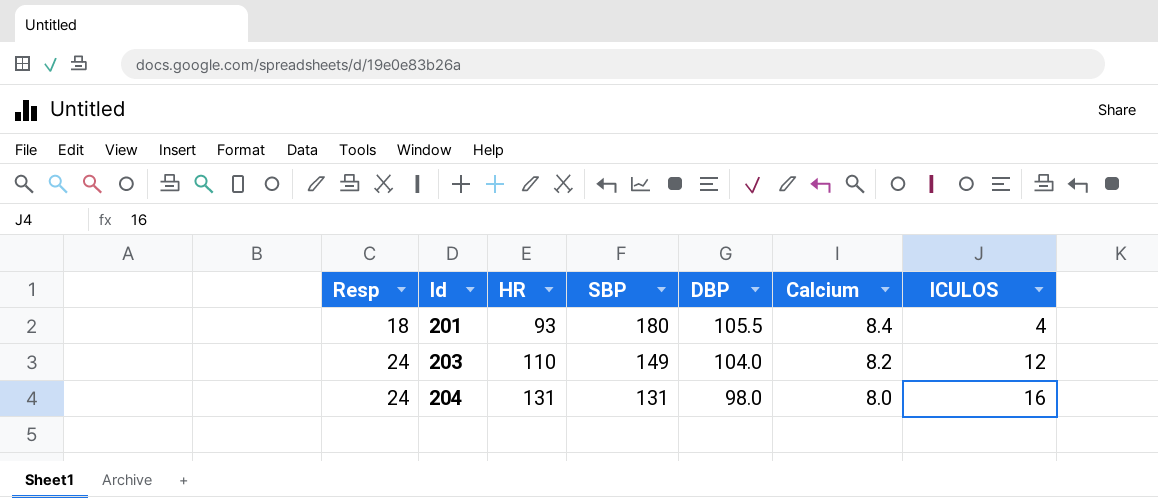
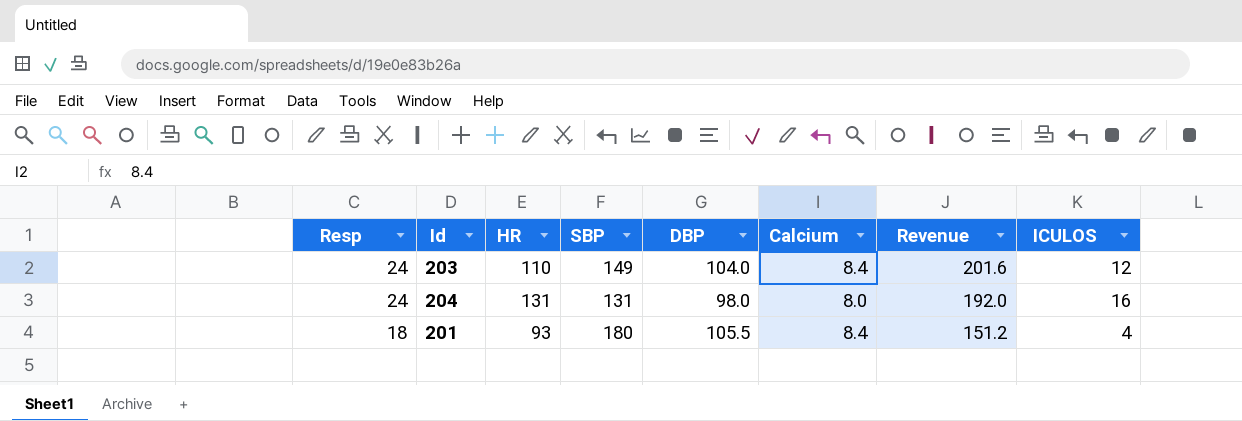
row order: Resp ascending -> Resp descending
column Revenue | formula: none -> [Resp] * [Calcium]
203 | Calcium: 8.2 -> 8.4

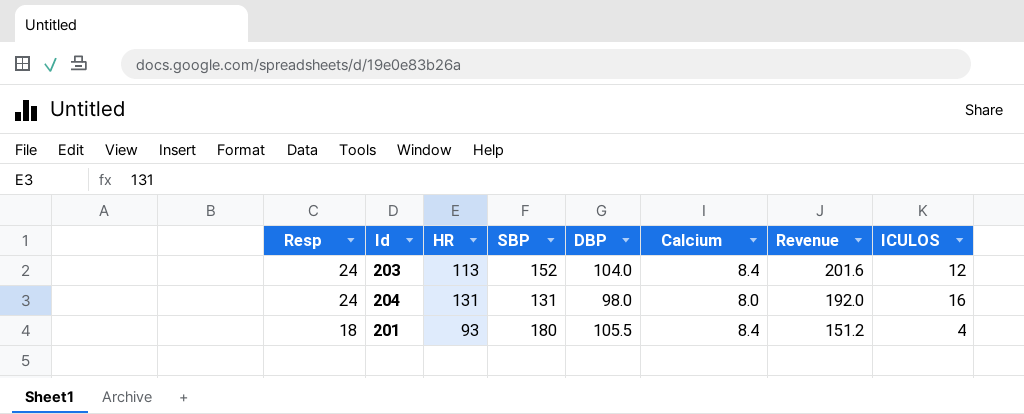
203 | HR: 110 -> 113
203 | SBP: 149 -> 152

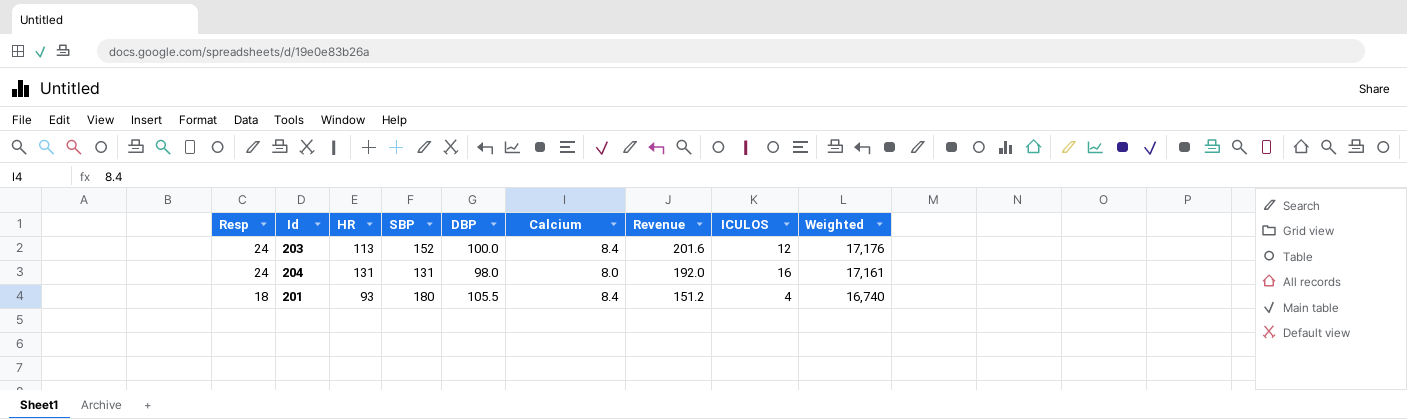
column Weighted | formula: none -> [HR] * [SBP]
203 | DBP: 104.0 -> 100.0

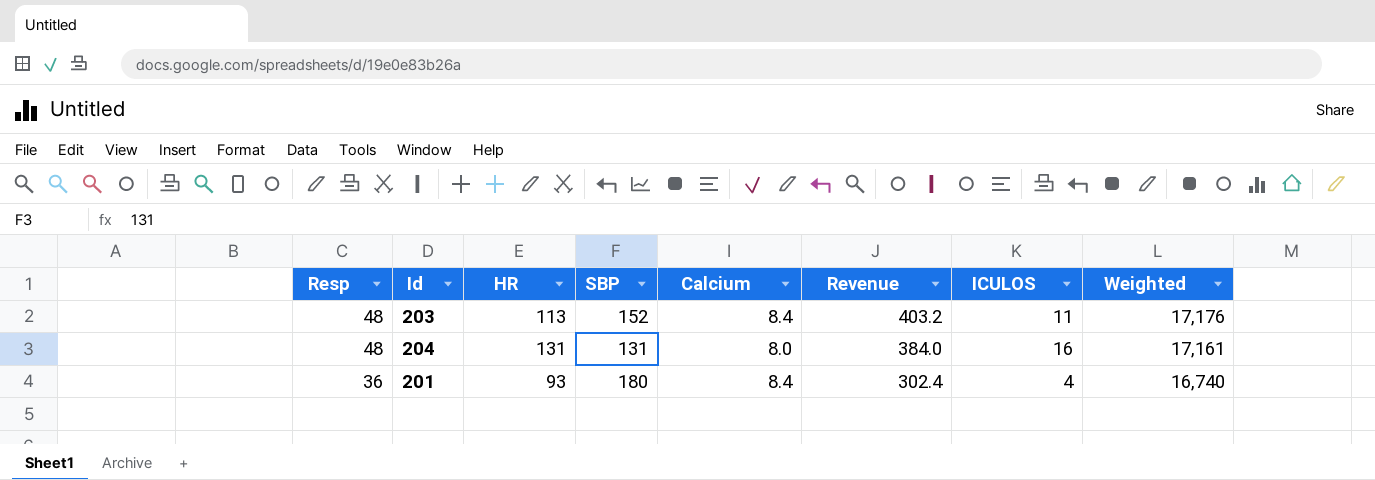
column DBP | position: 5 -> none
203 | Resp: 24 -> 48
203 | Revenue: 201.6 -> 403.2
203 | ICULOS: 12 -> 11
204 | Resp: 24 -> 48
204 | Revenue: 192.0 -> 384.0
201 | Resp: 18 -> 36
201 | Revenue: 151.2 -> 302.4

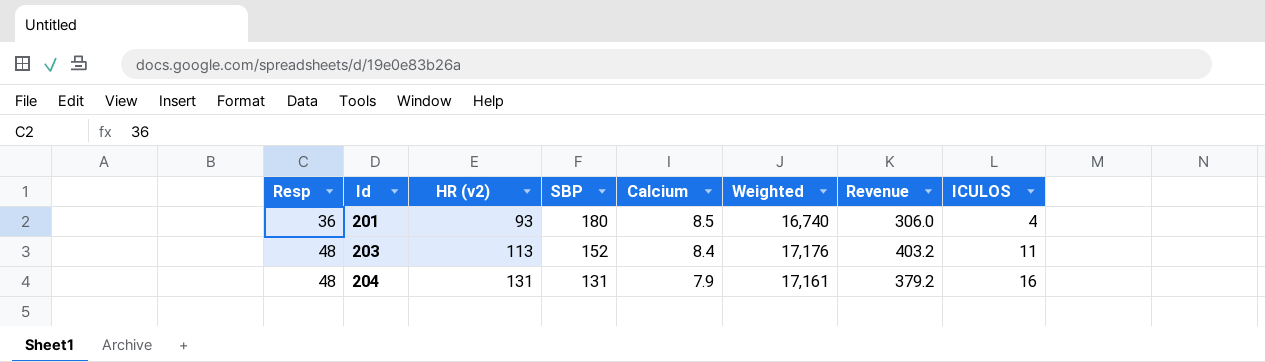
row order: Resp descending -> Resp ascending
column name: HR -> HR (v2)
column Weighted | position: 8 -> 6
201 | Calcium: 8.4 -> 8.5
201 | Revenue: 302.4 -> 306.0
204 | Calcium: 8.0 -> 7.9
204 | Revenue: 384.0 -> 379.2

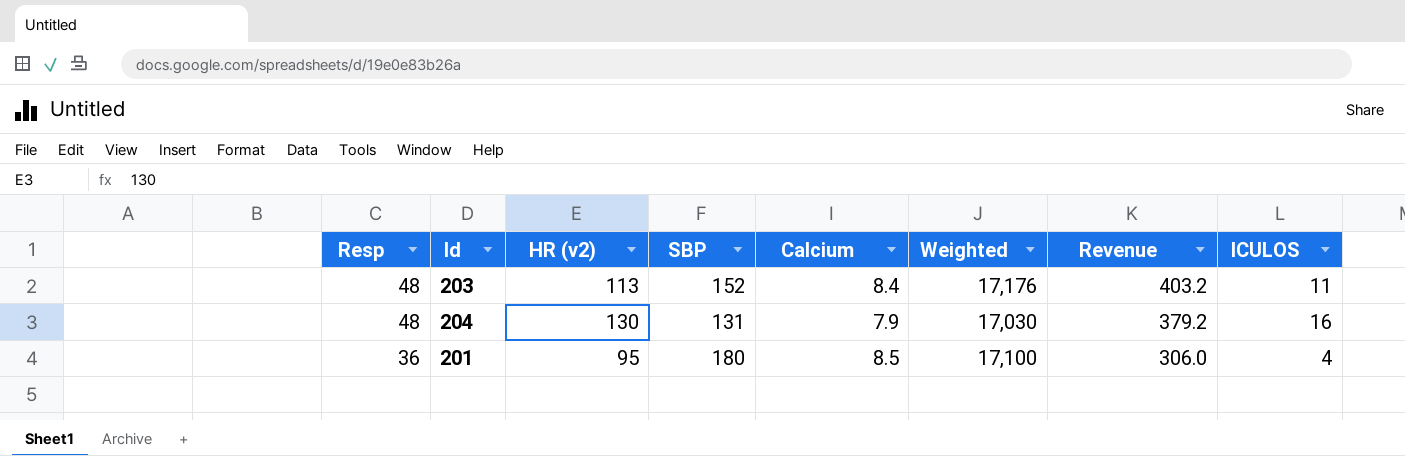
row order: Resp ascending -> Resp descending
204 | HR (v2): 131 -> 130
204 | Weighted: 17,161 -> 17,030
201 | HR (v2): 93 -> 95
201 | Weighted: 16,740 -> 17,100

